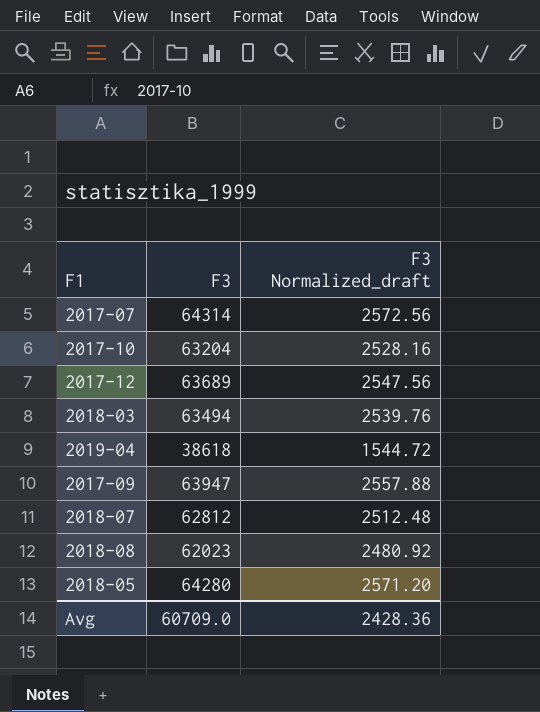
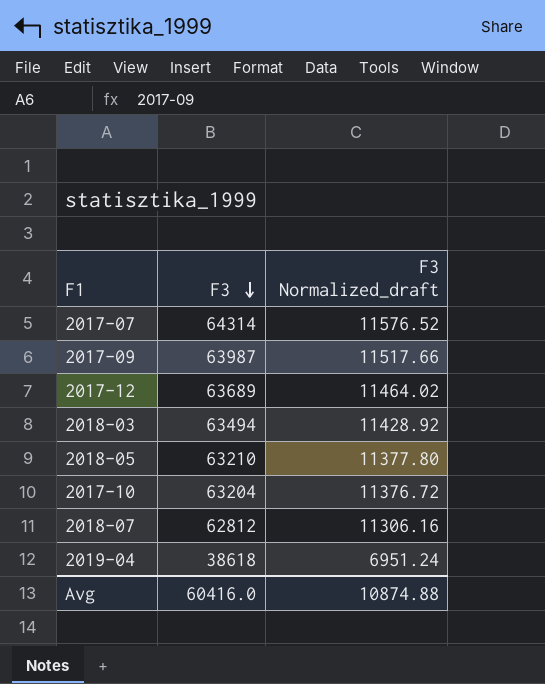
row order: none -> F3 descending
column F3 Normalized_draft | formula: [F3] * 0.04 -> [F3] * 0.18
row 2018-08: 62023 | 2480.92 -> none
2017-09 | F3: 63947 -> 63987
2018-05 | F3: 64280 -> 63210
Avg | F3: 60709.0 -> 60416.0
Avg | F3 Normalized_draft: 2428.36 -> 10874.88

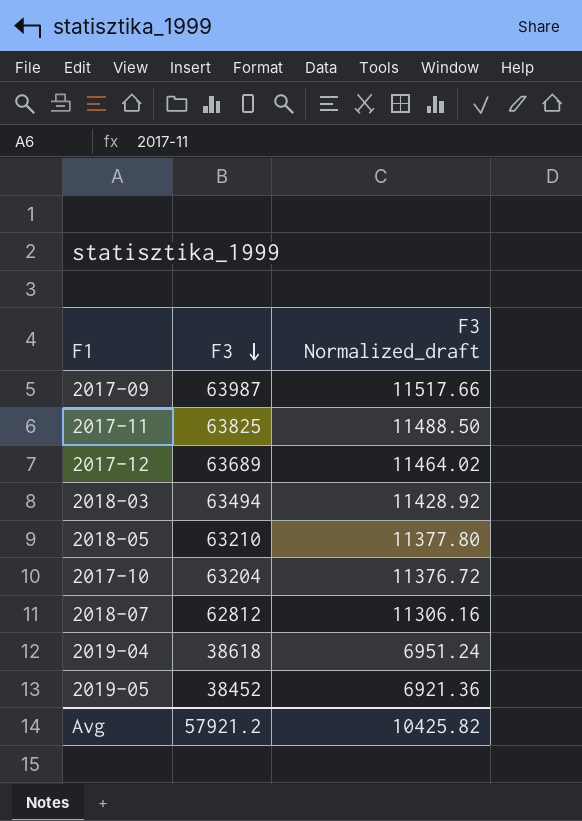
row 2017-07: 64314 | 11576.52 -> none
row 2017-11: none -> 63825 | 11488.50
row 2019-05: none -> 38452 | 6921.36
Avg | F3: 60416.0 -> 57921.2
Avg | F3 Normalized_draft: 10874.88 -> 10425.82

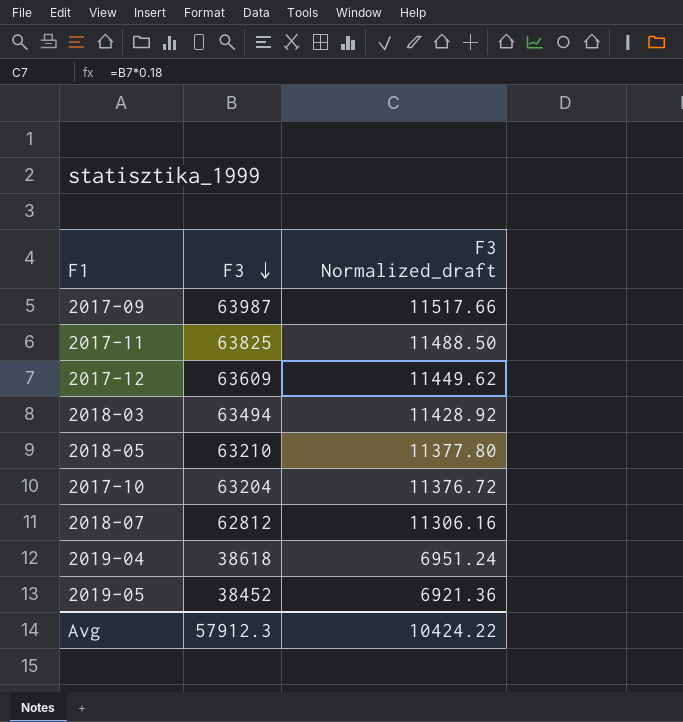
2017-12 | F3: 63689 -> 63609
2017-12 | F3 Normalized_draft: 11464.02 -> 11449.62
Avg | F3: 57921.2 -> 57912.3
Avg | F3 Normalized_draft: 10425.82 -> 10424.22

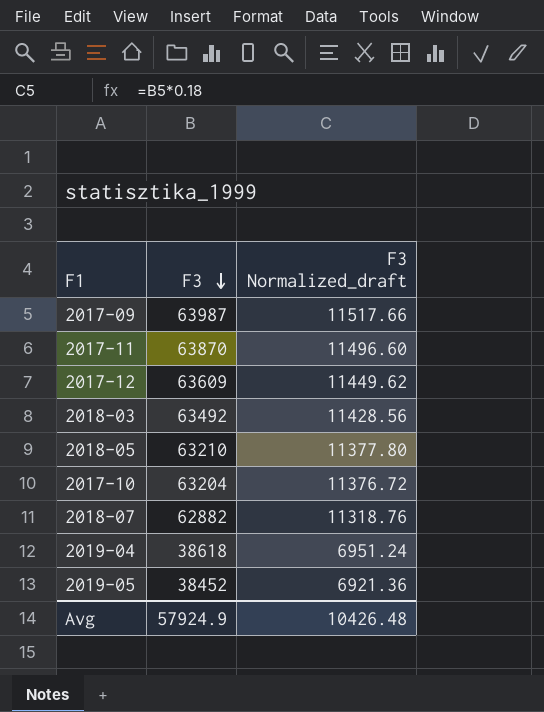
2017-11 | F3: 63825 -> 63870
2017-11 | F3 Normalized_draft: 11488.50 -> 11496.60
2018-03 | F3: 63494 -> 63492
2018-03 | F3 Normalized_draft: 11428.92 -> 11428.56
2018-07 | F3: 62812 -> 62882
2018-07 | F3 Normalized_draft: 11306.16 -> 11318.76
Avg | F3: 57912.3 -> 57924.9
Avg | F3 Normalized_draft: 10424.22 -> 10426.48

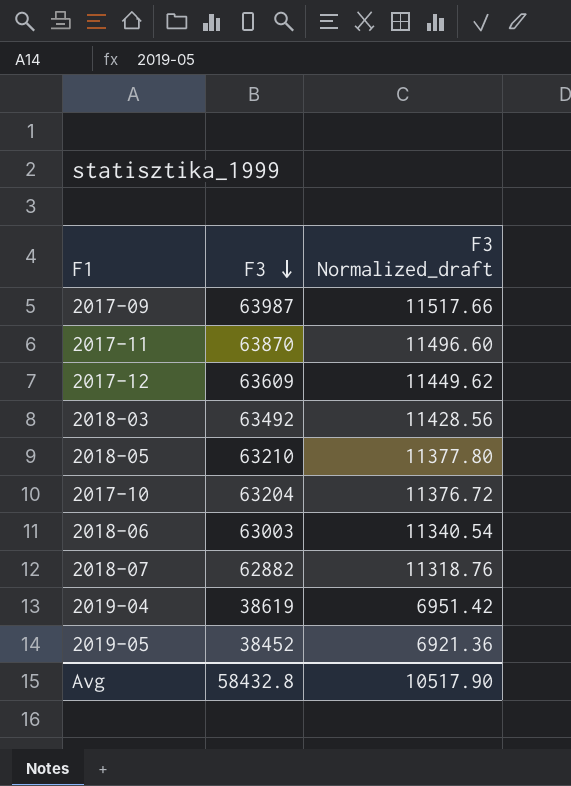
row 2018-06: none -> 63003 | 11340.54
2019-04 | F3: 38618 -> 38619
2019-04 | F3 Normalized_draft: 6951.24 -> 6951.42
Avg | F3: 57924.9 -> 58432.8
Avg | F3 Normalized_draft: 10426.48 -> 10517.90

